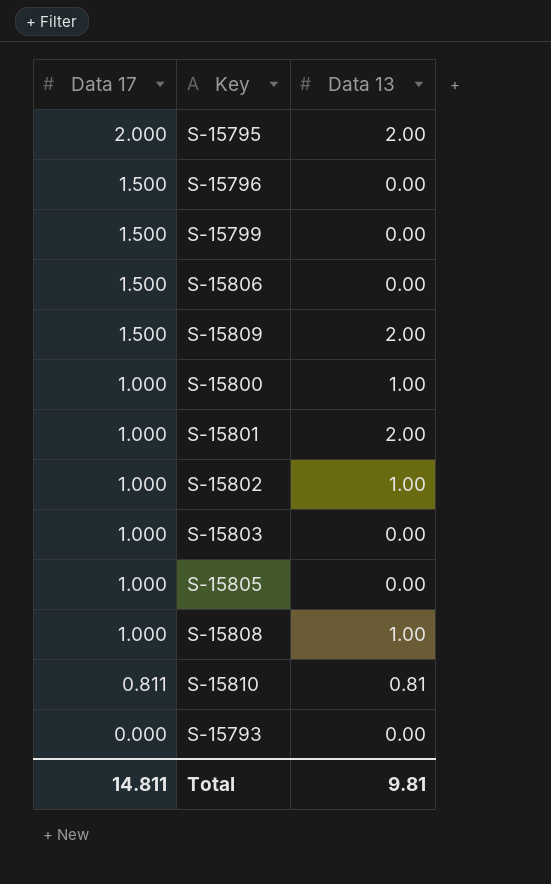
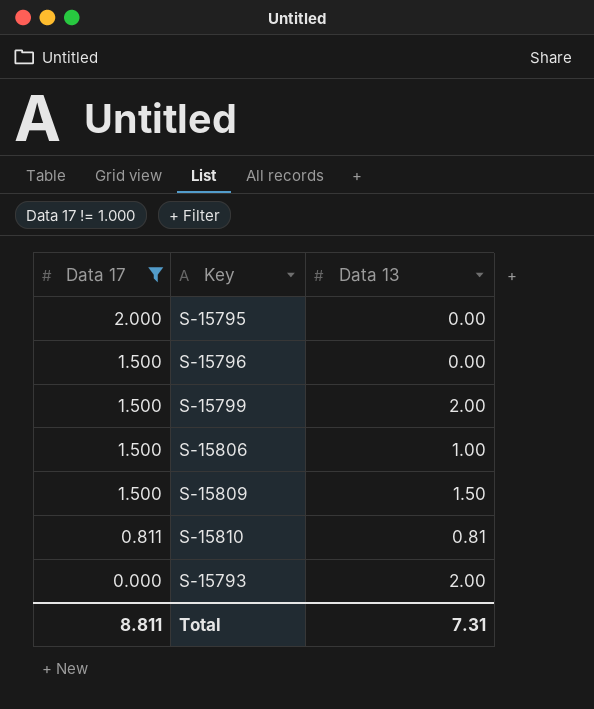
filter: none -> Data 17 != 1.000
S-15795 | Data 13: 2.00 -> 0.00
S-15799 | Data 13: 0.00 -> 2.00
S-15806 | Data 13: 0.00 -> 1.00
S-15809 | Data 13: 2.00 -> 1.50
S-15793 | Data 13: 0.00 -> 2.00
Total | Data 17: 14.811 -> 8.811
Total | Data 13: 9.81 -> 7.31

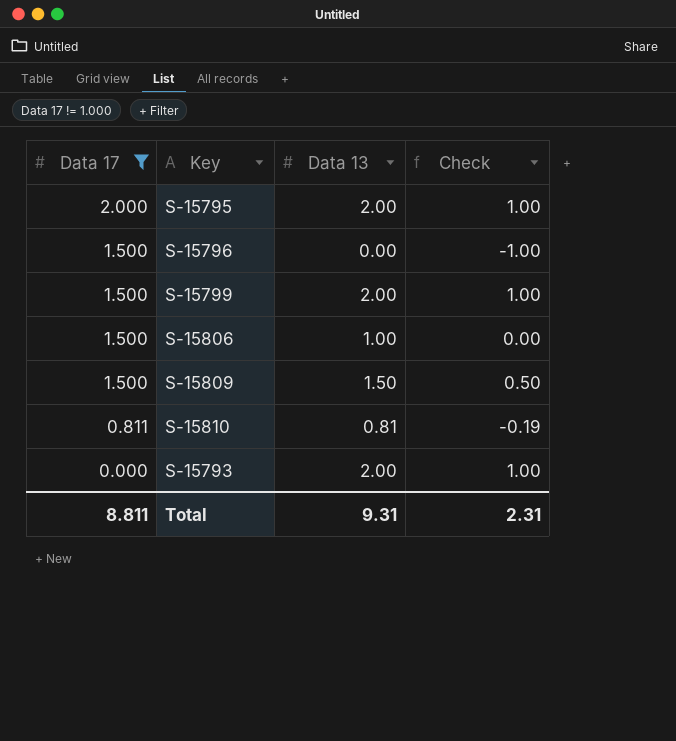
column Check | formula: none -> [Data 13] - 1
S-15795 | Data 13: 0.00 -> 2.00
Total | Data 13: 7.31 -> 9.31

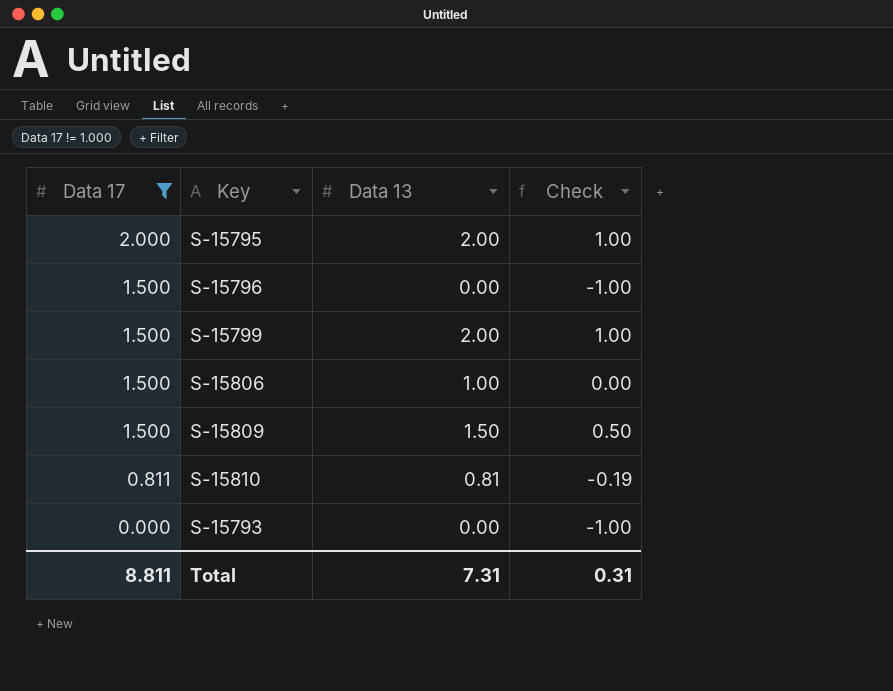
S-15793 | Data 13: 2.00 -> 0.00
S-15793 | Check: 1.00 -> -1.00
Total | Data 13: 9.31 -> 7.31
Total | Check: 2.31 -> 0.31

